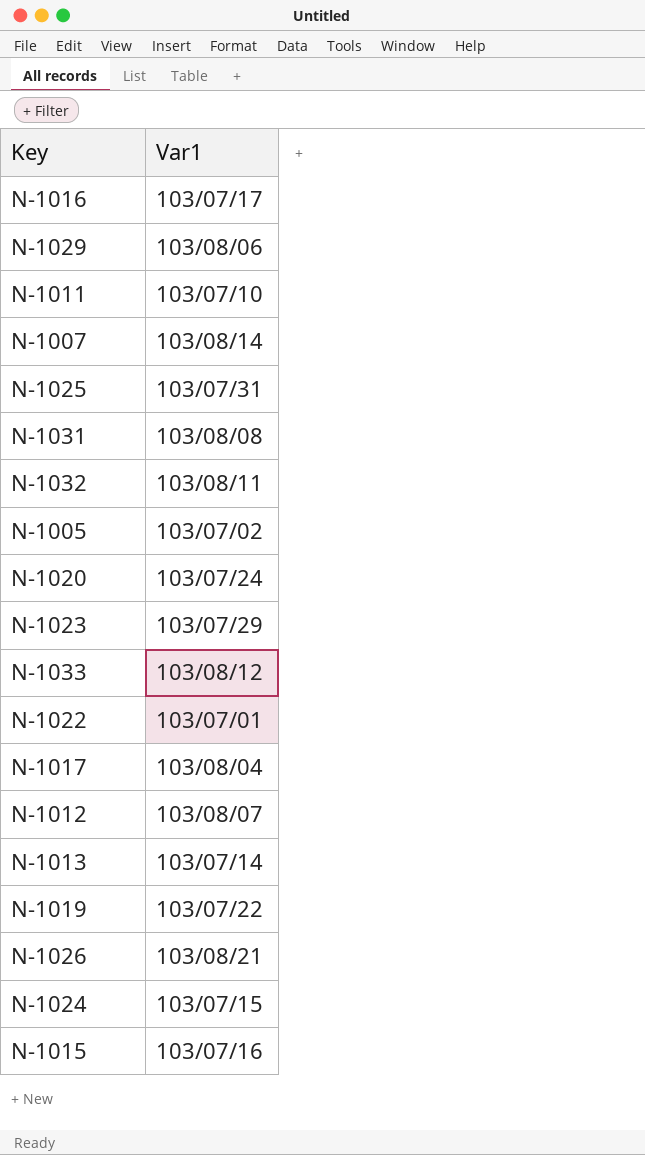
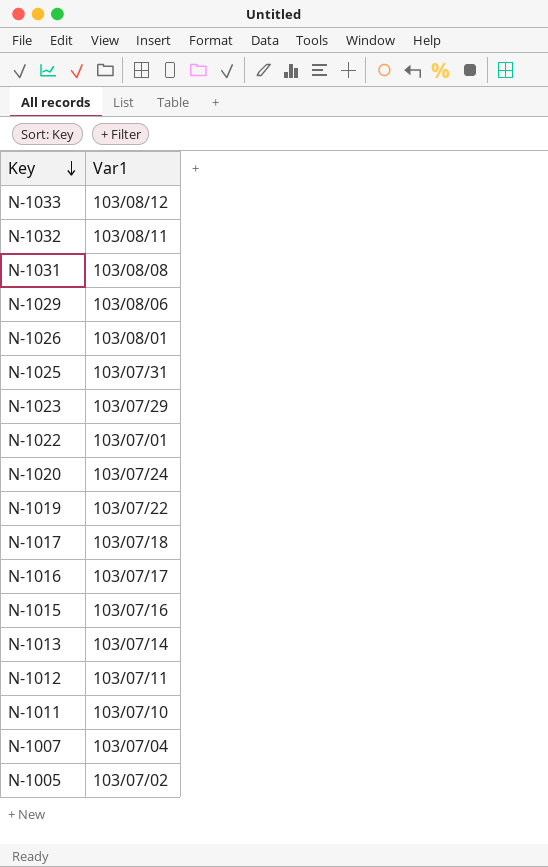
row order: none -> Key descending
row N-1024: 103/07/15 -> none
N-1026 | Var1: 103/08/21 -> 103/08/01
N-1017 | Var1: 103/08/04 -> 103/07/18
N-1012 | Var1: 103/08/07 -> 103/07/11
N-1007 | Var1: 103/08/14 -> 103/07/04

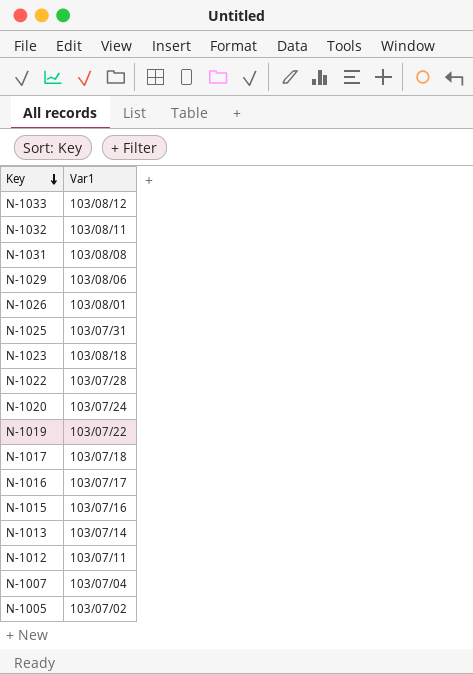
row N-1011: 103/07/10 -> none
N-1023 | Var1: 103/07/29 -> 103/08/18
N-1022 | Var1: 103/07/01 -> 103/07/28

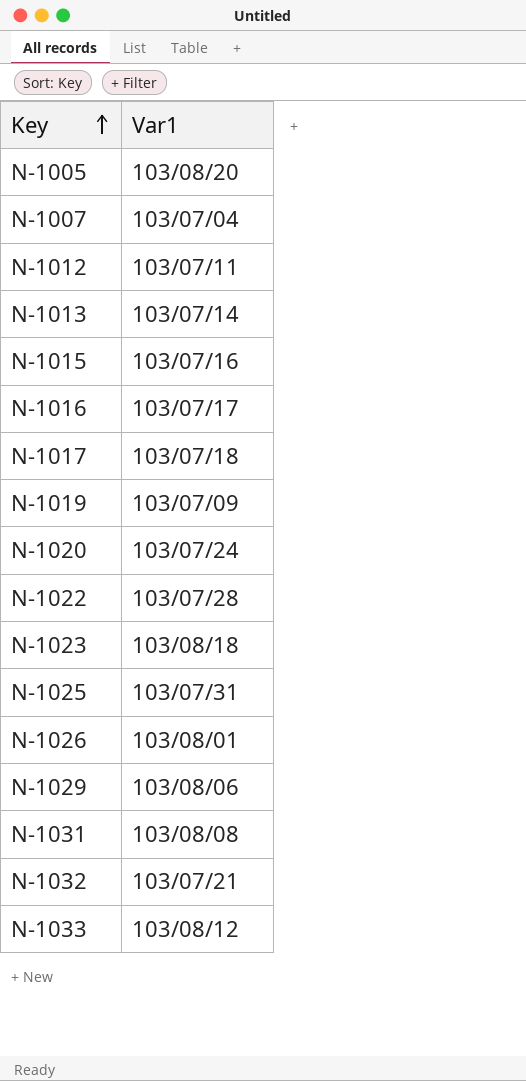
row order: Key descending -> Key ascending
N-1005 | Var1: 103/07/02 -> 103/08/20
N-1019 | Var1: 103/07/22 -> 103/07/09
N-1032 | Var1: 103/08/11 -> 103/07/21

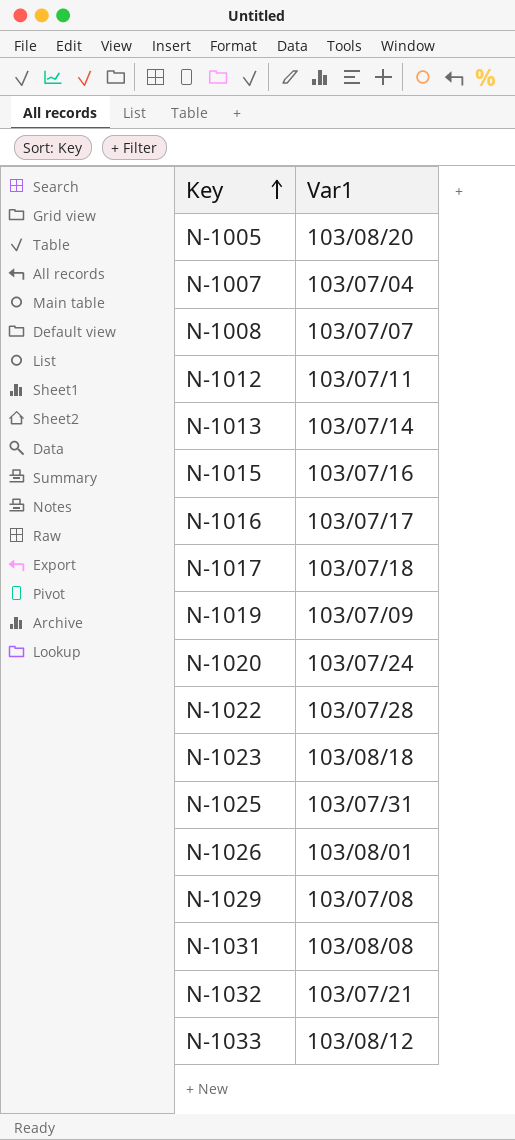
row N-1008: none -> 103/07/07
N-1029 | Var1: 103/08/06 -> 103/07/08

